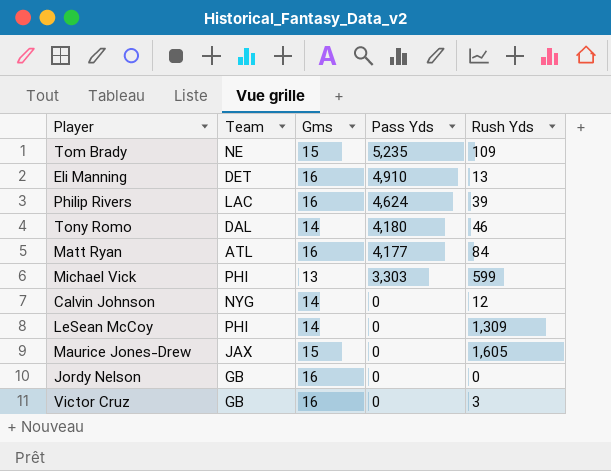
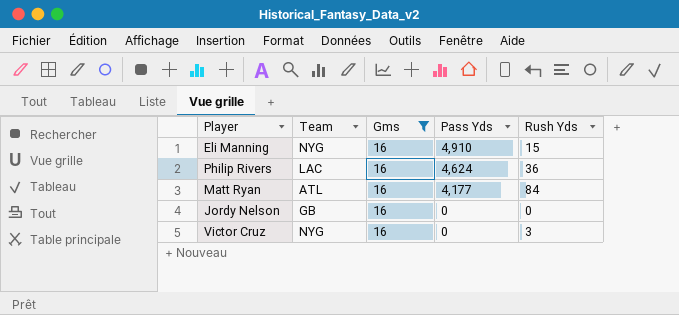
filter: none -> Gms = 16
Eli Manning | Team: DET -> NYG
Eli Manning | Rush Yds: 13 -> 15
Philip Rivers | Rush Yds: 39 -> 36
Victor Cruz | Team: GB -> NYG

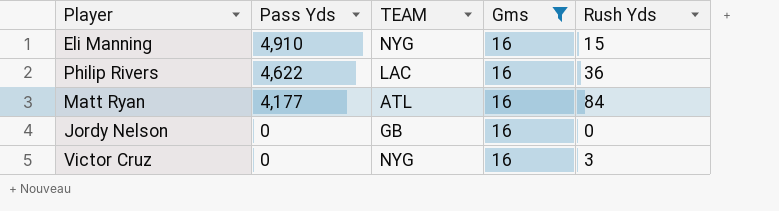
column Pass Yds | position: 4 -> 2
column name: Team -> TEAM
Philip Rivers | Pass Yds: 4,624 -> 4,622

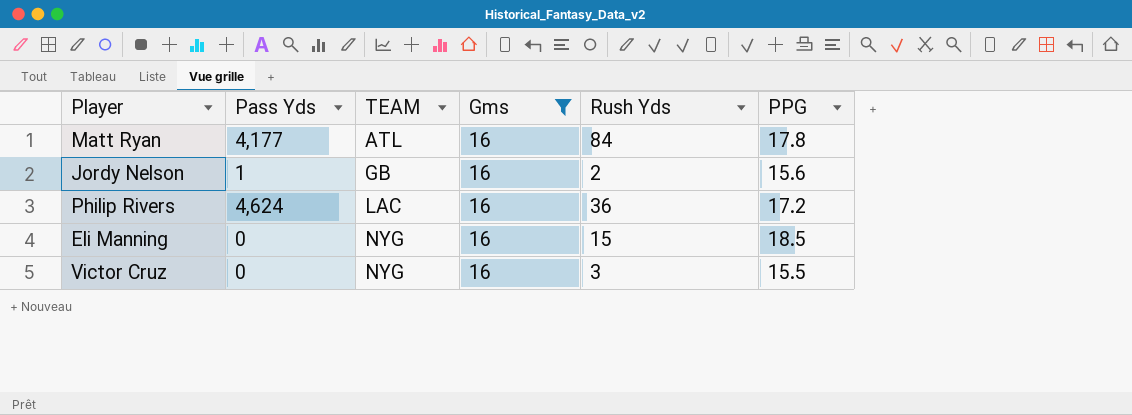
row order: Pass Yds descending -> TEAM ascending
column PPG | position: none -> 6
Jordy Nelson | Pass Yds: 0 -> 1
Jordy Nelson | Rush Yds: 0 -> 2
Philip Rivers | Pass Yds: 4,622 -> 4,624
Eli Manning | Pass Yds: 4,910 -> 0

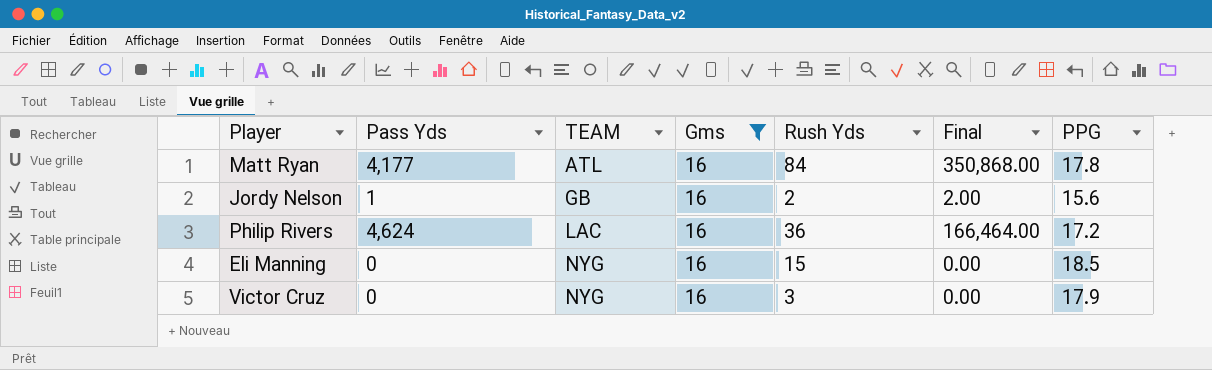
column Final | formula: none -> [Pass Yds] * [Rush Yds]
Victor Cruz | PPG: 15.5 -> 17.9

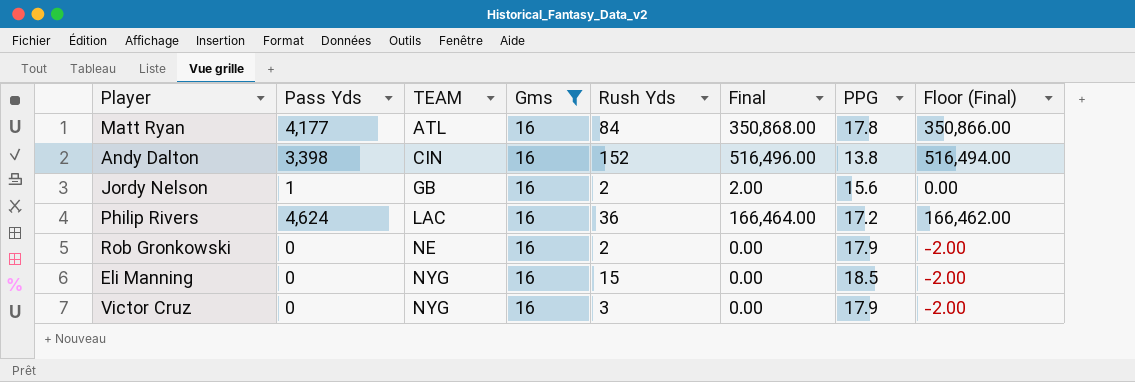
column Floor (Final) | formula: none -> [Final] - 2
row Andy Dalton: none -> 3,398 | CIN | 16 | 152 | 516,496.00 | 13.8 | 516,494.00
row Rob Gronkowski: none -> 0 | NE | 16 | 2 | 0.00 | 17.9 | -2.00

